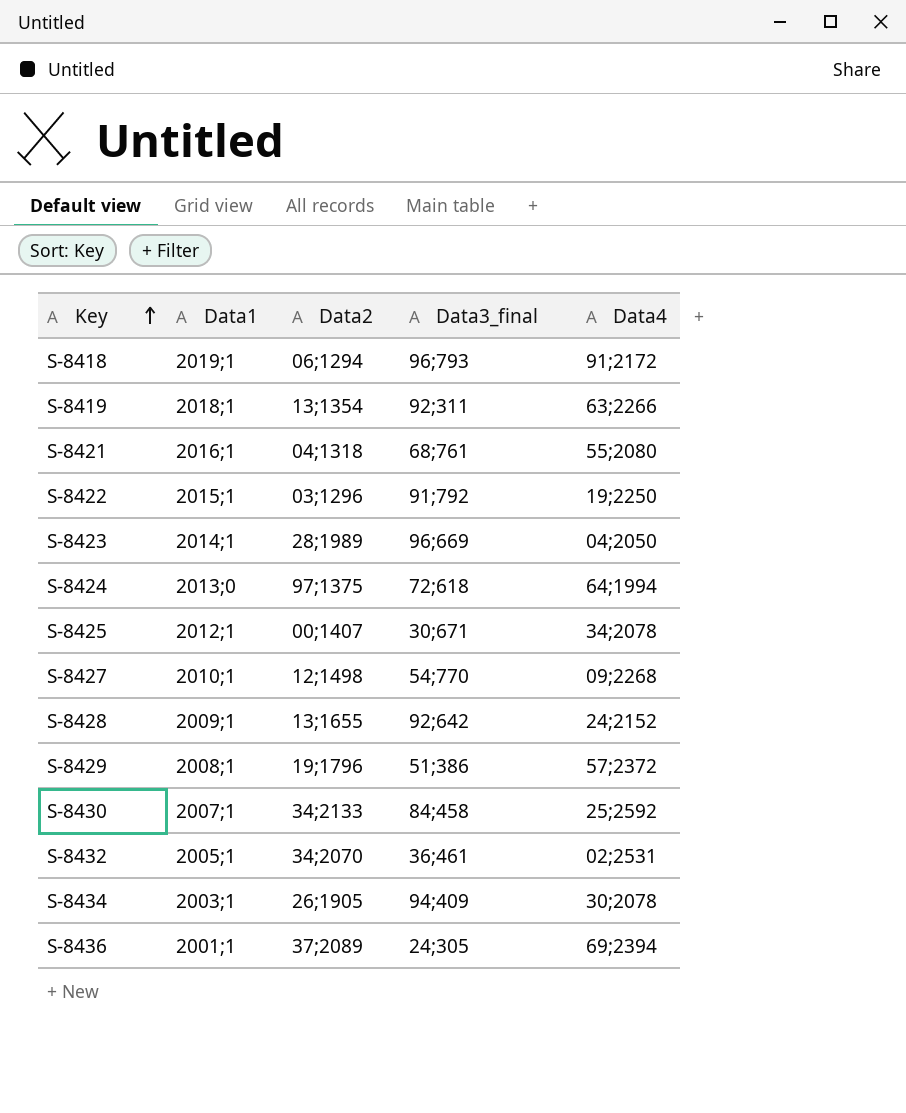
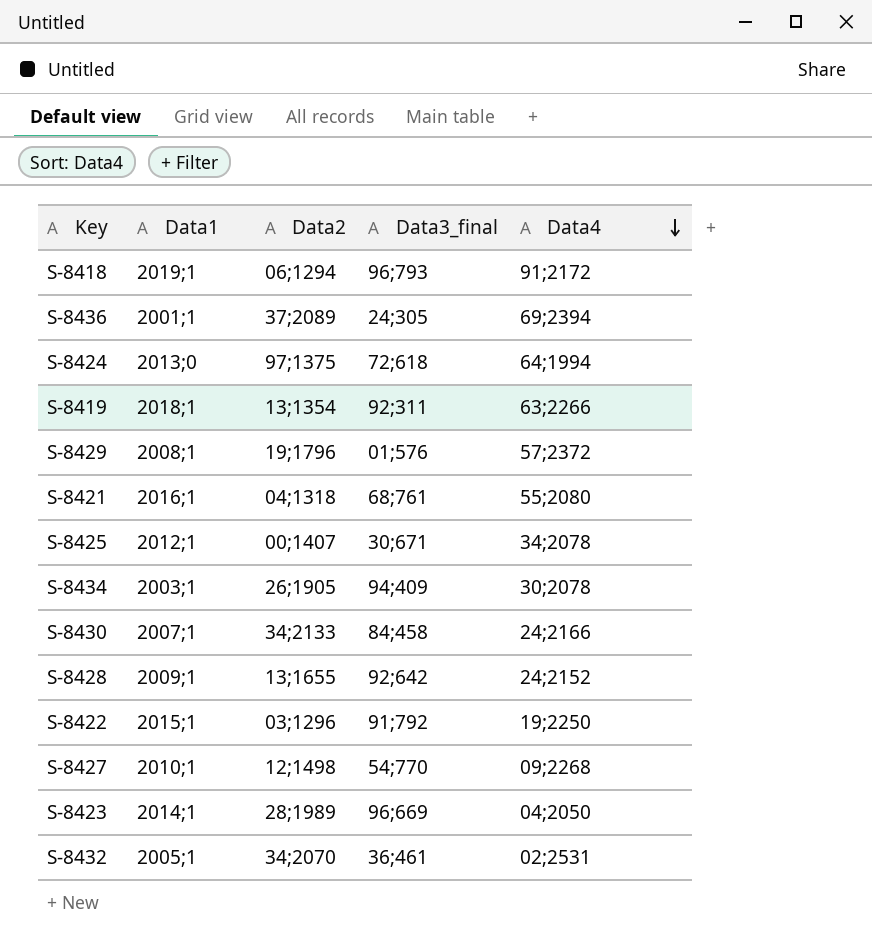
row order: Key ascending -> Data4 descending
S-8429 | Data3_final: 51;386 -> 01;576
S-8430 | Data4: 25;2592 -> 24;2166

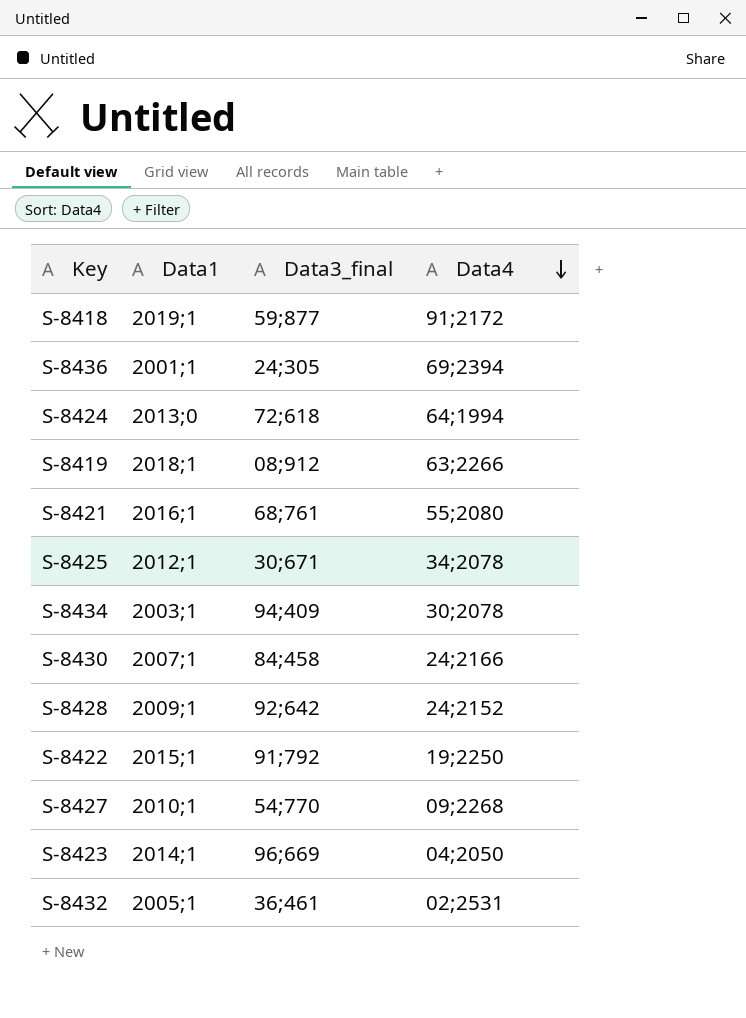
column Data2 | position: 3 -> none
row S-8429: 2008;1 | 19;1796 | 01;576 | 57;2372 -> none
S-8418 | Data3_final: 96;793 -> 59;877
S-8419 | Data3_final: 92;311 -> 08;912

